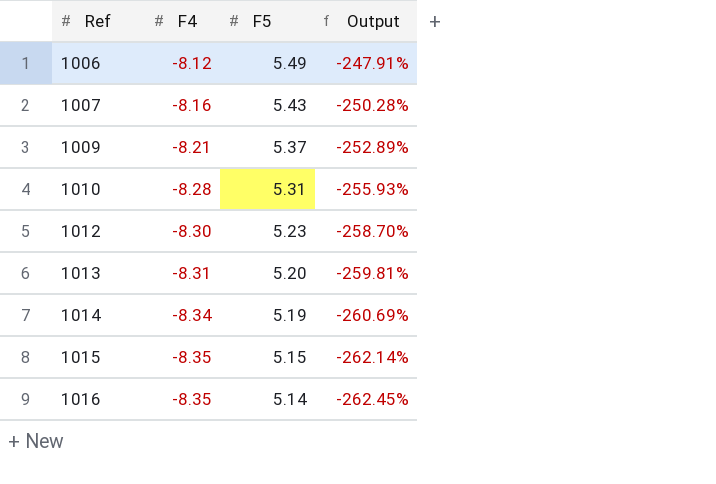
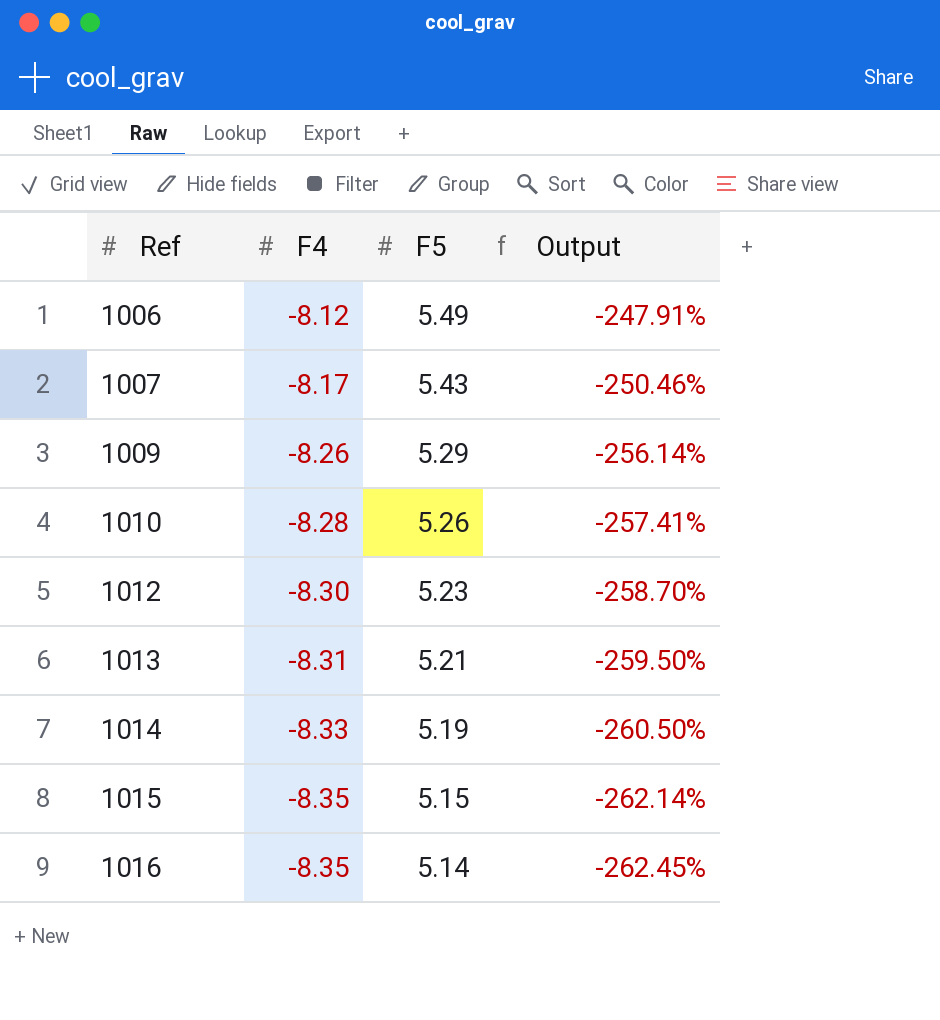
1007 | F4: -8.16 -> -8.17
1007 | Output: -250.28% -> -250.46%
1009 | F4: -8.21 -> -8.26
1009 | F5: 5.37 -> 5.29
1009 | Output: -252.89% -> -256.14%
1010 | F5: 5.31 -> 5.26
1010 | Output: -255.93% -> -257.41%
1013 | F5: 5.20 -> 5.21
1013 | Output: -259.81% -> -259.50%
1014 | F4: -8.34 -> -8.33
1014 | Output: -260.69% -> -260.50%

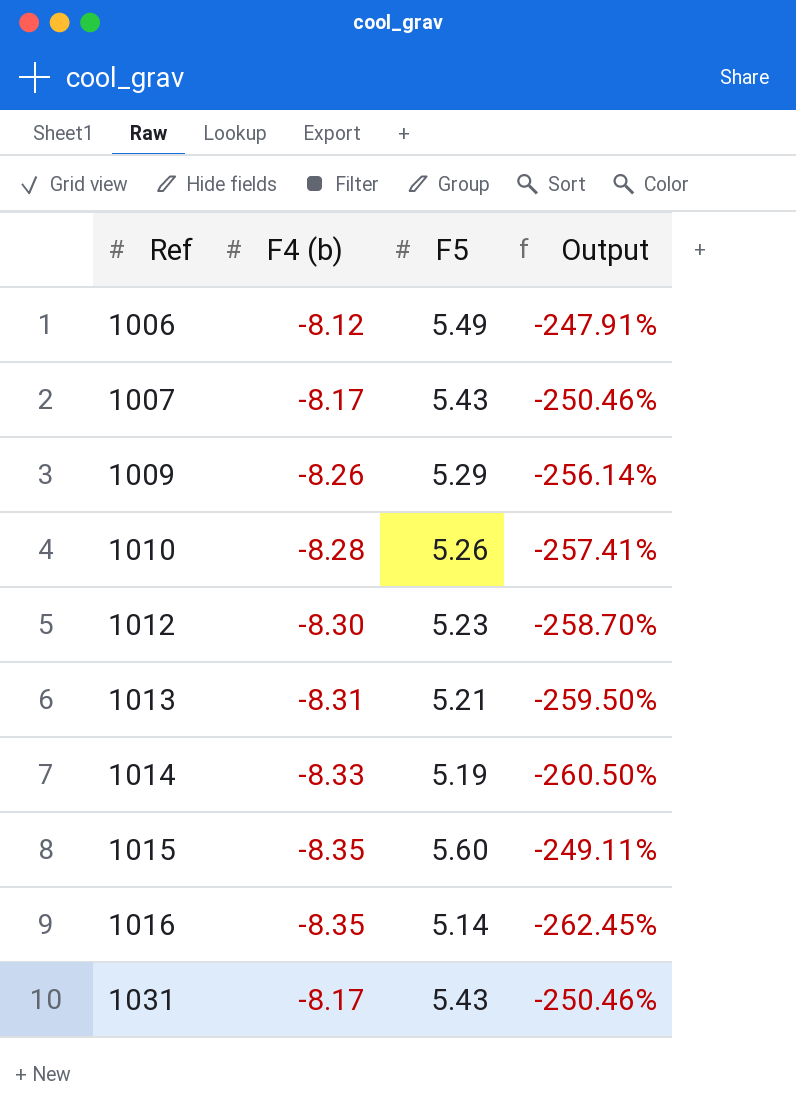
column name: F4 -> F4 (b)
1015 | F5: 5.15 -> 5.60
1015 | Output: -262.14% -> -249.11%
row 1031: none -> -8.17 | 5.43 | -250.46%

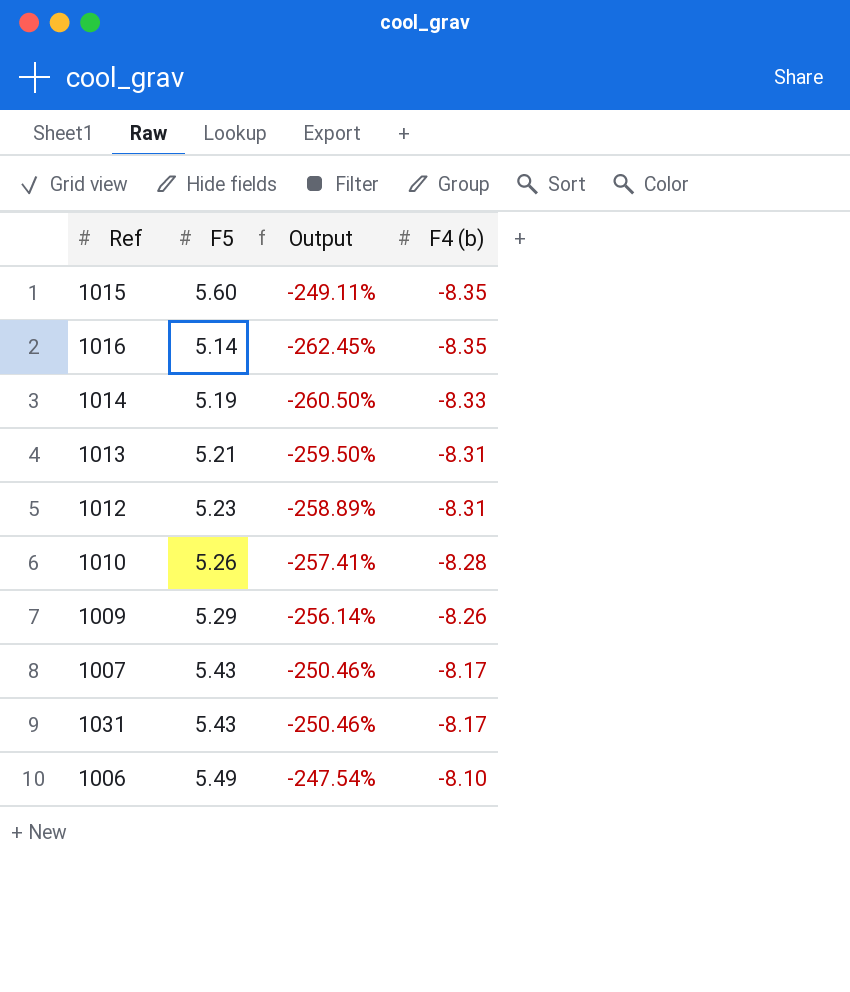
row order: Ref ascending -> F4 (b) ascending
column F4 (b) | position: 2 -> 4
1012 | Output: -258.70% -> -258.89%
1012 | F4 (b): -8.30 -> -8.31
1006 | Output: -247.91% -> -247.54%
1006 | F4 (b): -8.12 -> -8.10

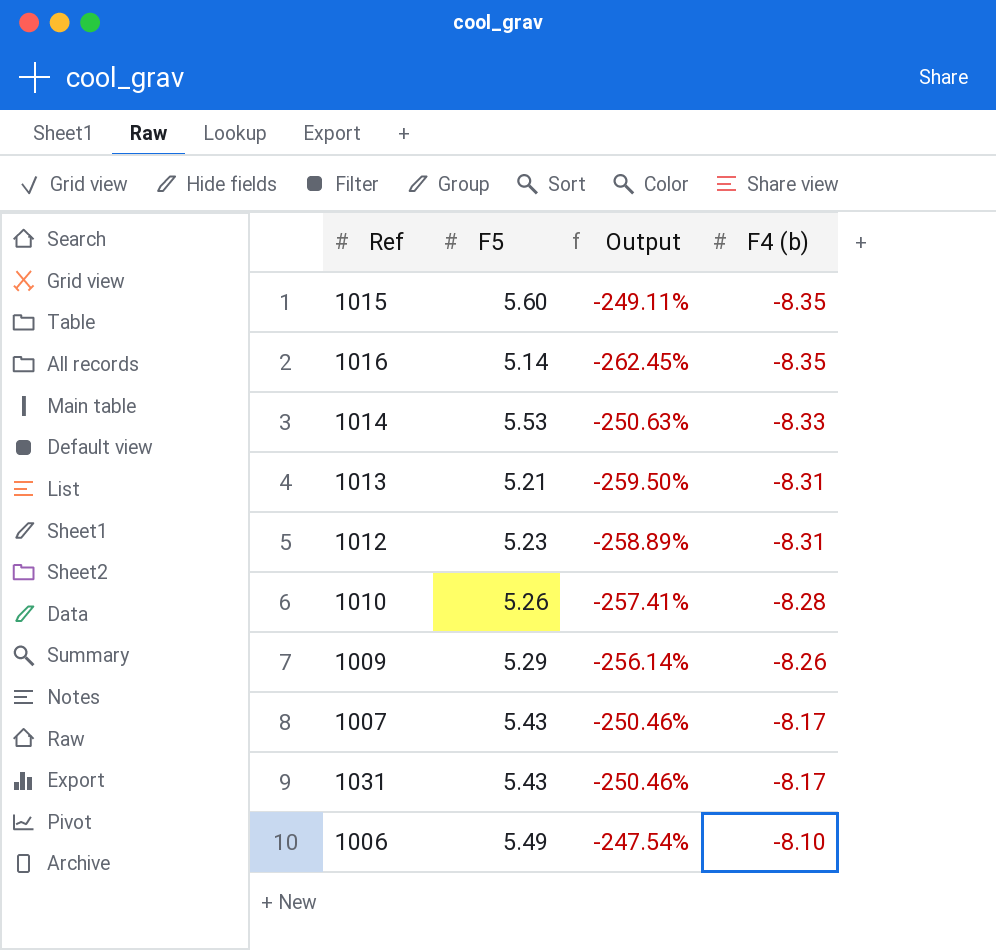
1014 | F5: 5.19 -> 5.53
1014 | Output: -260.50% -> -250.63%

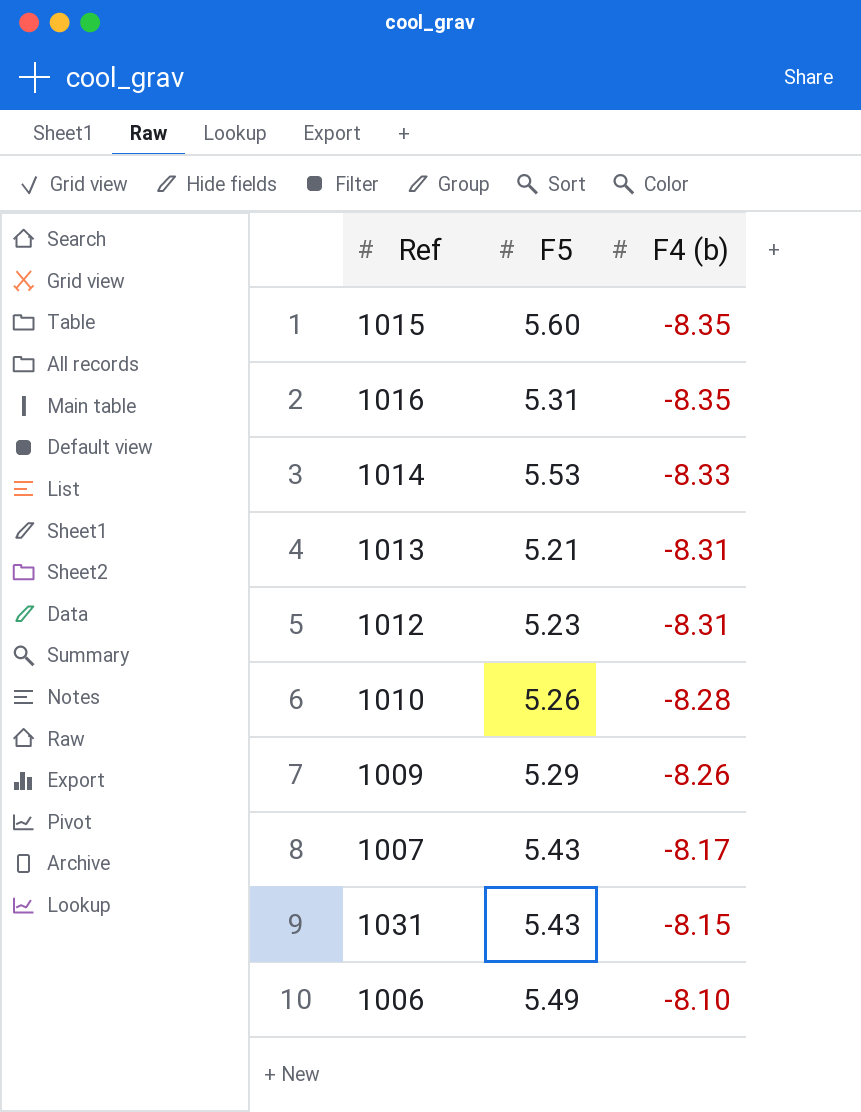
column Output | formula: ([F4 (b)] - [F5]) / [F5] -> none
1016 | F5: 5.14 -> 5.31
1031 | F4 (b): -8.17 -> -8.15

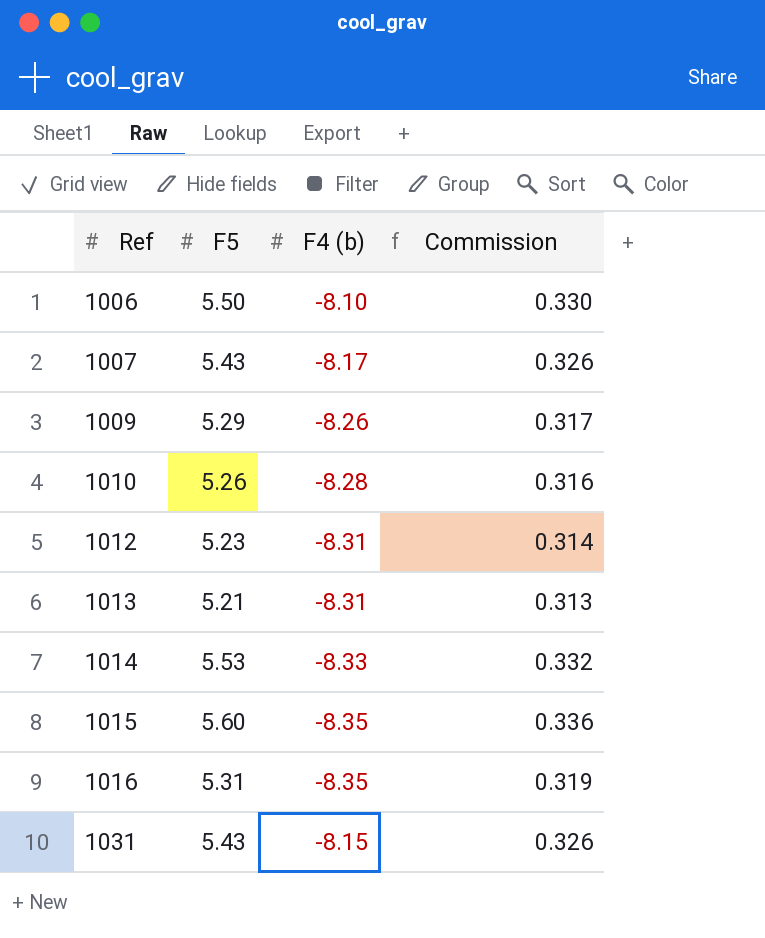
row order: F4 (b) ascending -> Ref ascending
column Commission | formula: none -> [F5] * 0.06
1006 | F5: 5.49 -> 5.50

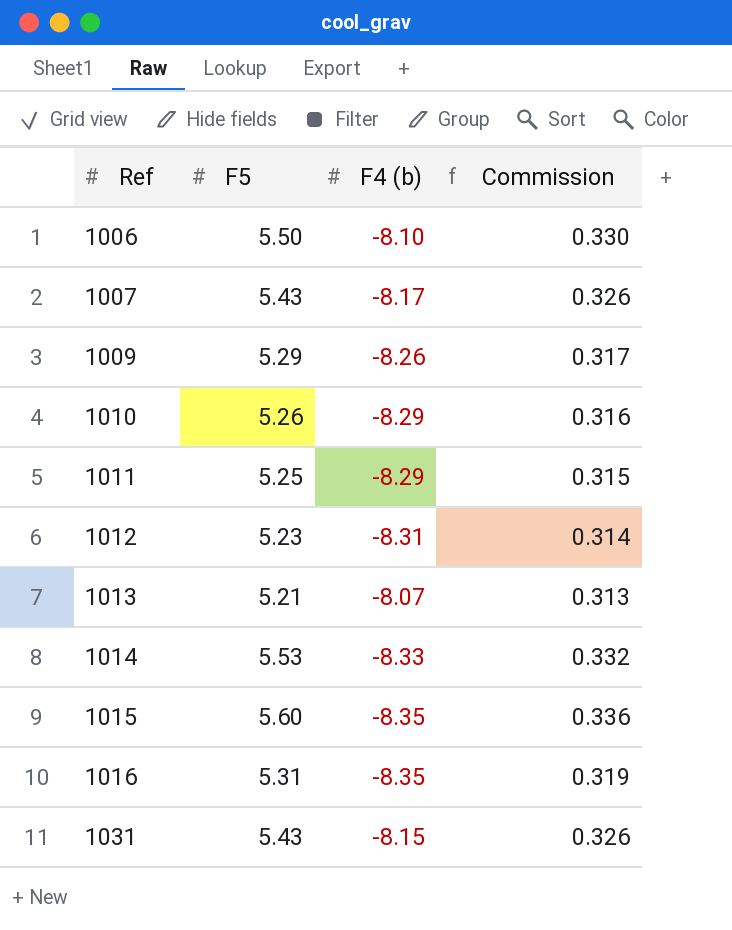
1010 | F4 (b): -8.28 -> -8.29
row 1011: none -> 5.25 | -8.29 | 0.315
1013 | F4 (b): -8.31 -> -8.07

